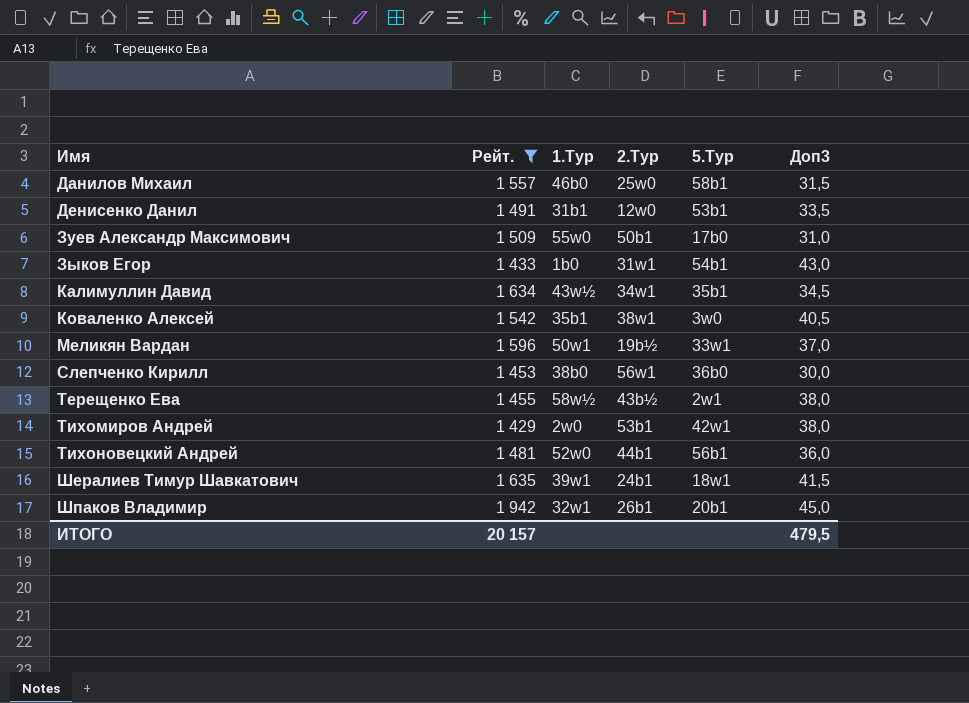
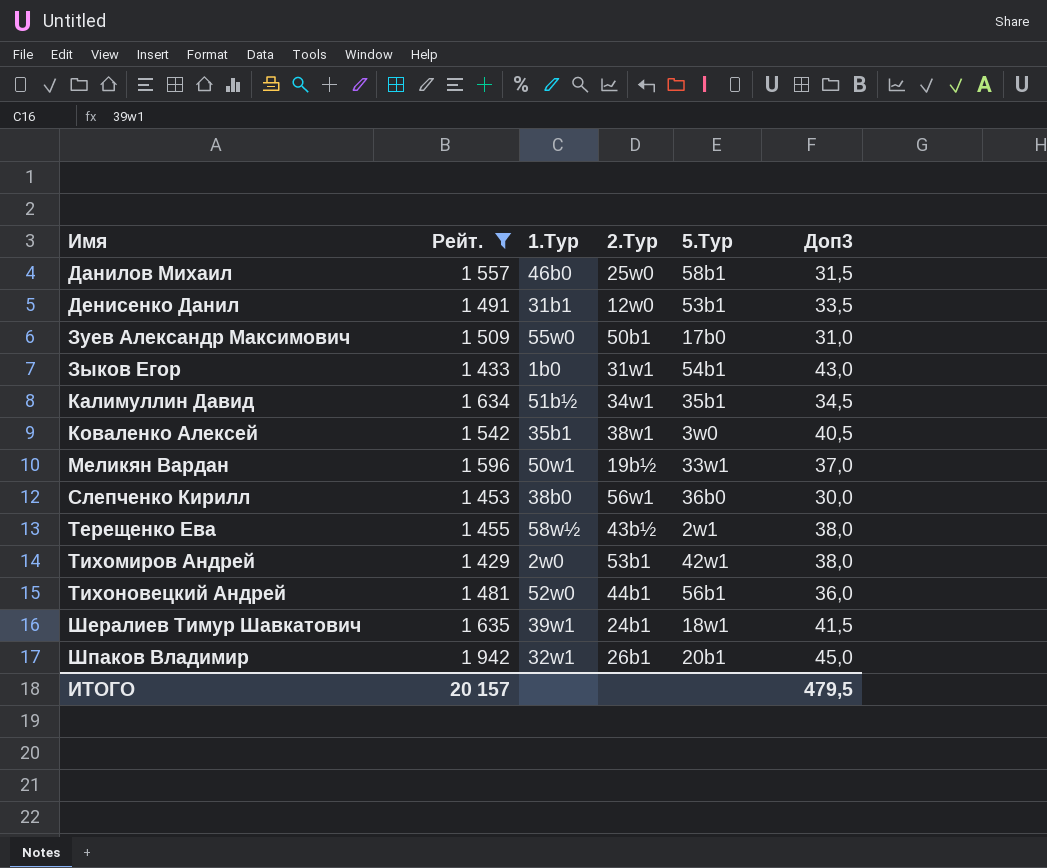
Калимуллин Давид | 1.Тур: 43w½ -> 51b½

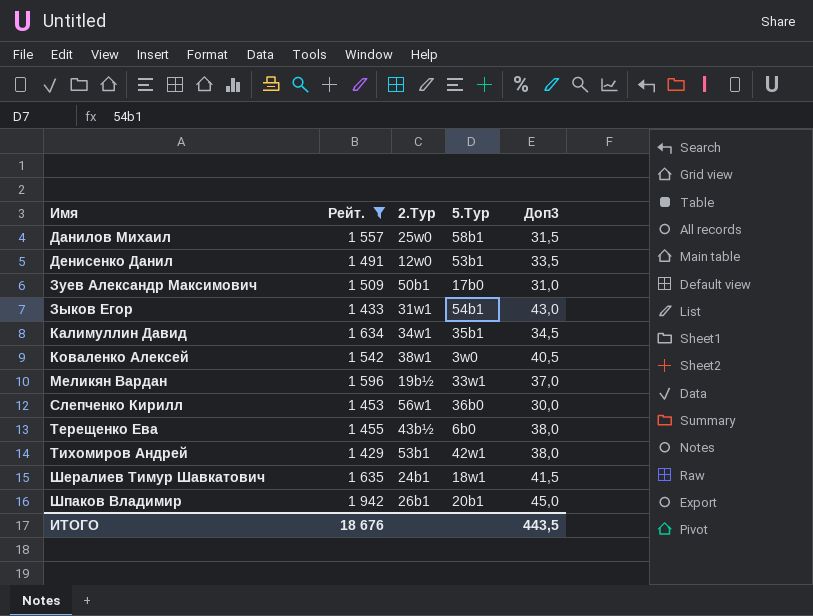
column 1.Тур | position: 3 -> none
row Тихоновецкий Андрей: 1 481 | 52w0 | 44b1 | 56b1 | 36,0 -> none
Терещенко Ева | 5.Тур: 2w1 -> 6b0
ИТОГО | Рейт.: 20 157 -> 18 676
ИТОГО | Доп3: 479,5 -> 443,5

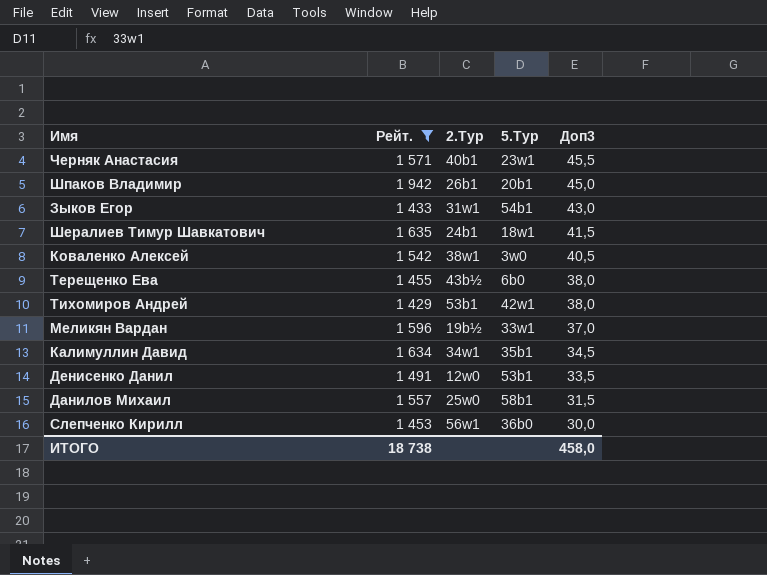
row order: Имя ascending -> Доп3 descending
row Зуев Александр Максимович: 1 509 | 50b1 | 17b0 | 31,0 -> none
row Черняк Анастасия: none -> 1 571 | 40b1 | 23w1 | 45,5
ИТОГО | Рейт.: 18 676 -> 18 738
ИТОГО | Доп3: 443,5 -> 458,0

